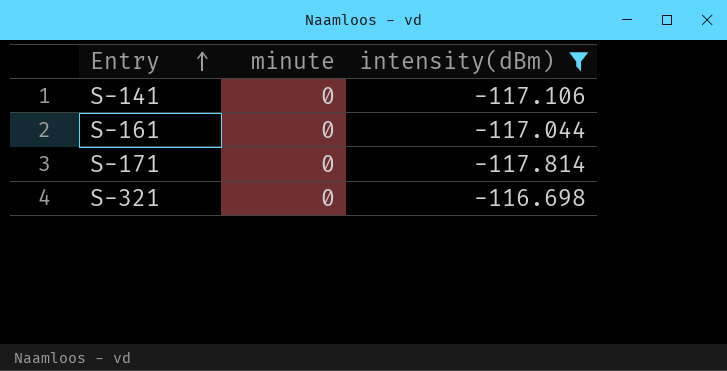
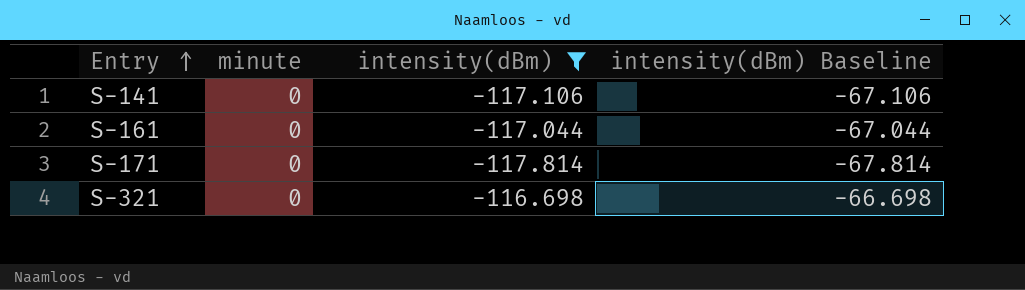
column intensity(dBm) Baseline | formula: none -> [intensity(dBm)] + 50

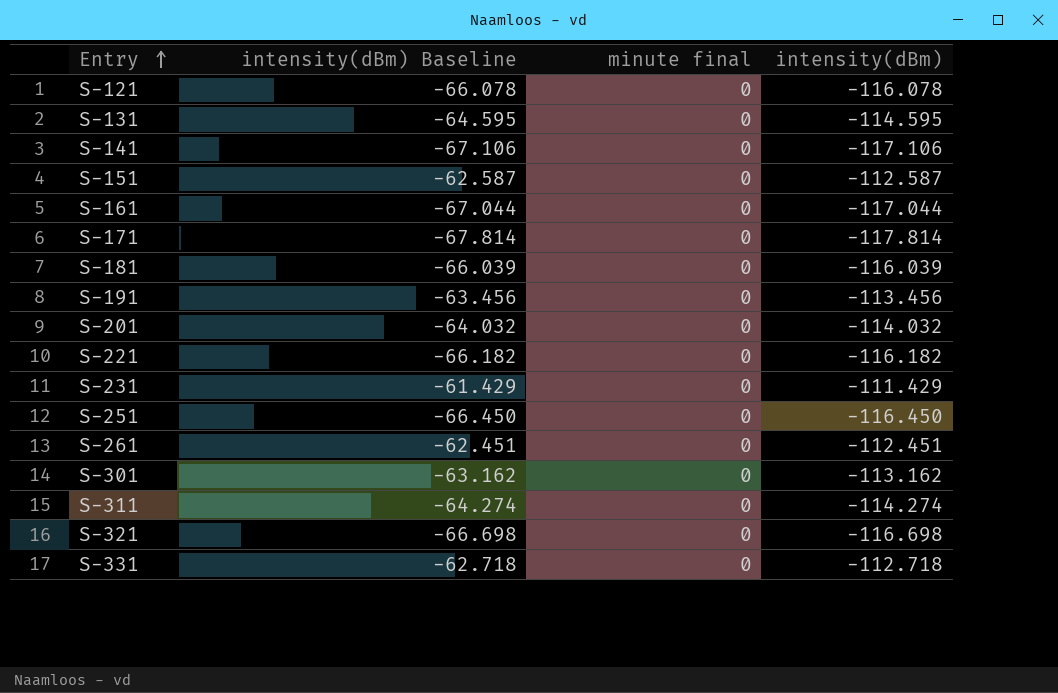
filter: intensity(dBm) <= -116.698 -> none
column intensity(dBm) Baseline | position: 4 -> 2
column name: minute -> minute final

